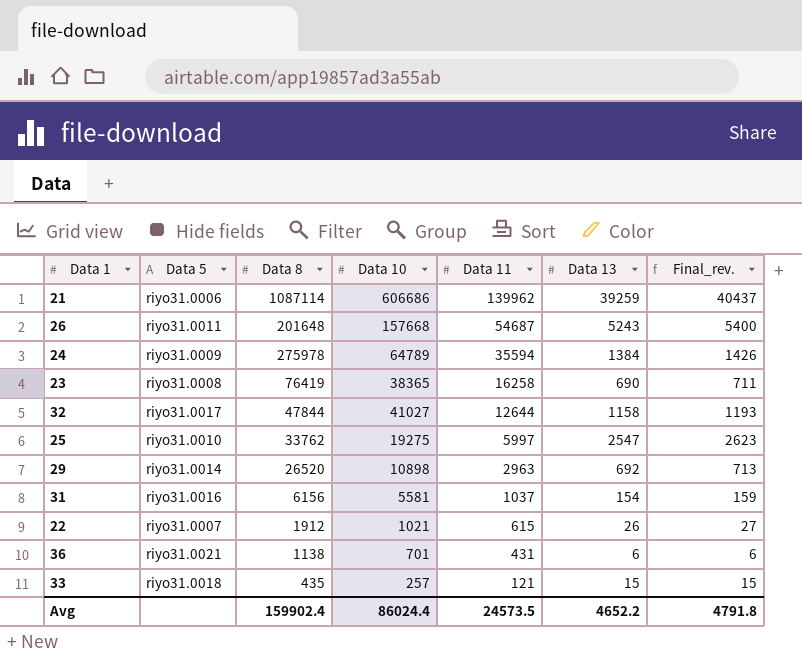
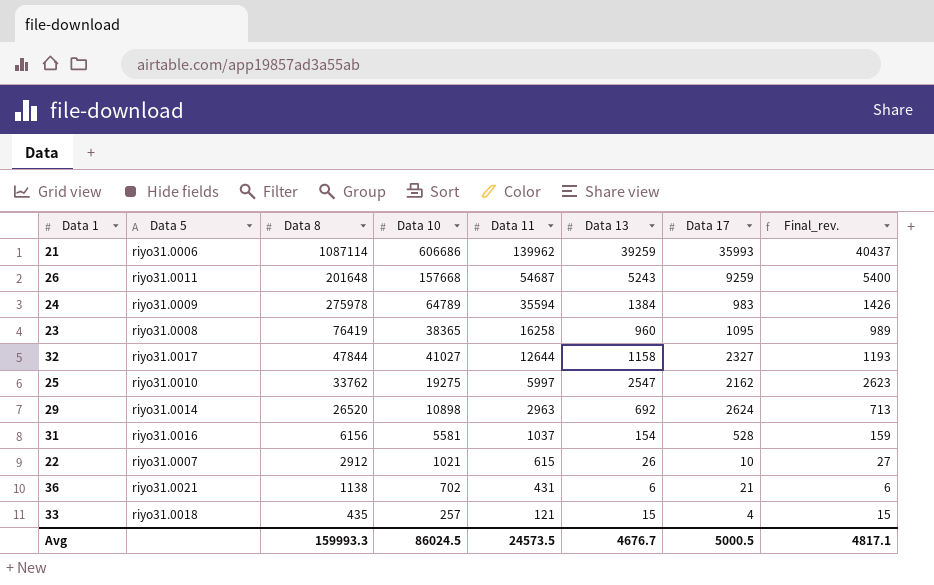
column Data 17 | position: none -> 7
23 | Data 13: 690 -> 960
23 | Final_rev.: 711 -> 989
22 | Data 8: 1912 -> 2912
36 | Data 10: 701 -> 702
Avg | Data 8: 159902.4 -> 159993.3
Avg | Data 10: 86024.4 -> 86024.5
Avg | Data 13: 4652.2 -> 4676.7
Avg | Final_rev.: 4791.8 -> 4817.1

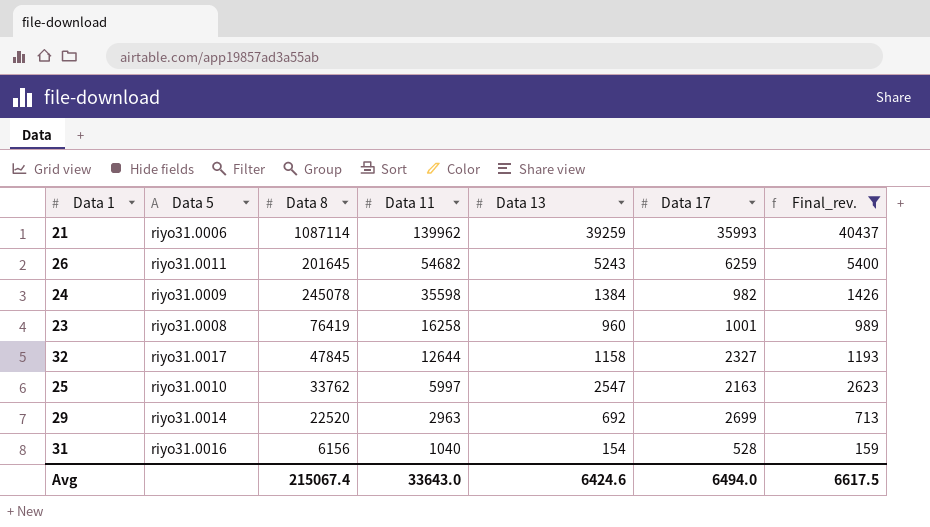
filter: none -> Final_rev. >= 159
column Data 10 | position: 4 -> none
26 | Data 8: 201648 -> 201645
26 | Data 11: 54687 -> 54682
26 | Data 17: 9259 -> 6259
24 | Data 8: 275978 -> 245078
24 | Data 11: 35594 -> 35598
24 | Data 17: 983 -> 982
23 | Data 17: 1095 -> 1001
32 | Data 8: 47844 -> 47845
25 | Data 17: 2162 -> 2163
29 | Data 8: 26520 -> 22520
29 | Data 17: 2624 -> 2699
31 | Data 11: 1037 -> 1040
Avg | Data 8: 159993.3 -> 215067.4
Avg | Data 11: 24573.5 -> 33643.0
Avg | Data 13: 4676.7 -> 6424.6
Avg | Data 17: 5000.5 -> 6494.0
Avg | Final_rev.: 4817.1 -> 6617.5

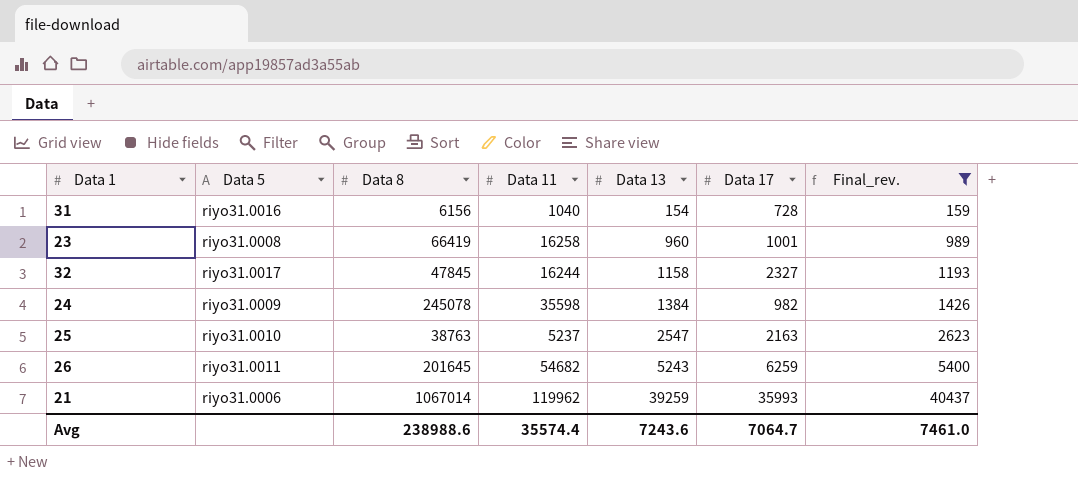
row order: Data 11 descending -> Data 13 ascending
row 29: riyo31.0014 | 22520 | 2963 | 692 | 2699 | 713 -> none
31 | Data 17: 528 -> 728
23 | Data 8: 76419 -> 66419
32 | Data 11: 12644 -> 16244
25 | Data 8: 33762 -> 38763
25 | Data 11: 5997 -> 5237
21 | Data 8: 1087114 -> 1067014
21 | Data 11: 139962 -> 119962
Avg | Data 8: 215067.4 -> 238988.6
Avg | Data 11: 33643.0 -> 35574.4
Avg | Data 13: 6424.6 -> 7243.6
Avg | Data 17: 6494.0 -> 7064.7
Avg | Final_rev.: 6617.5 -> 7461.0

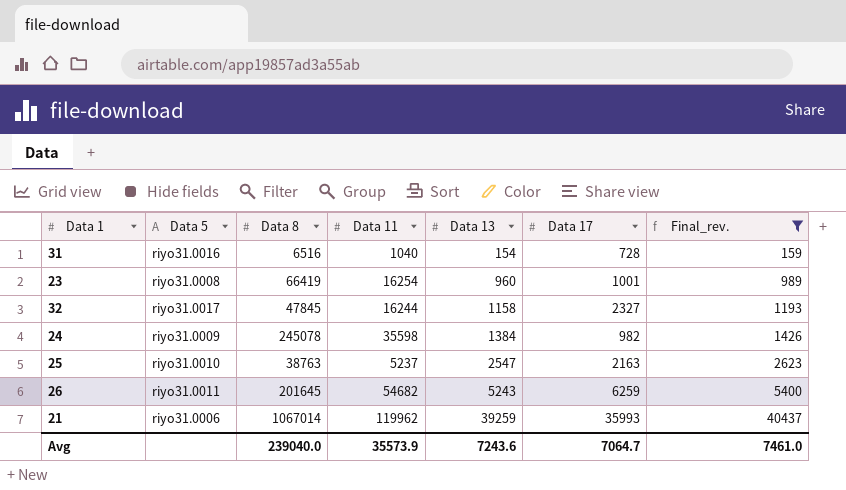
31 | Data 8: 6156 -> 6516
23 | Data 11: 16258 -> 16254
Avg | Data 8: 238988.6 -> 239040.0
Avg | Data 11: 35574.4 -> 35573.9

